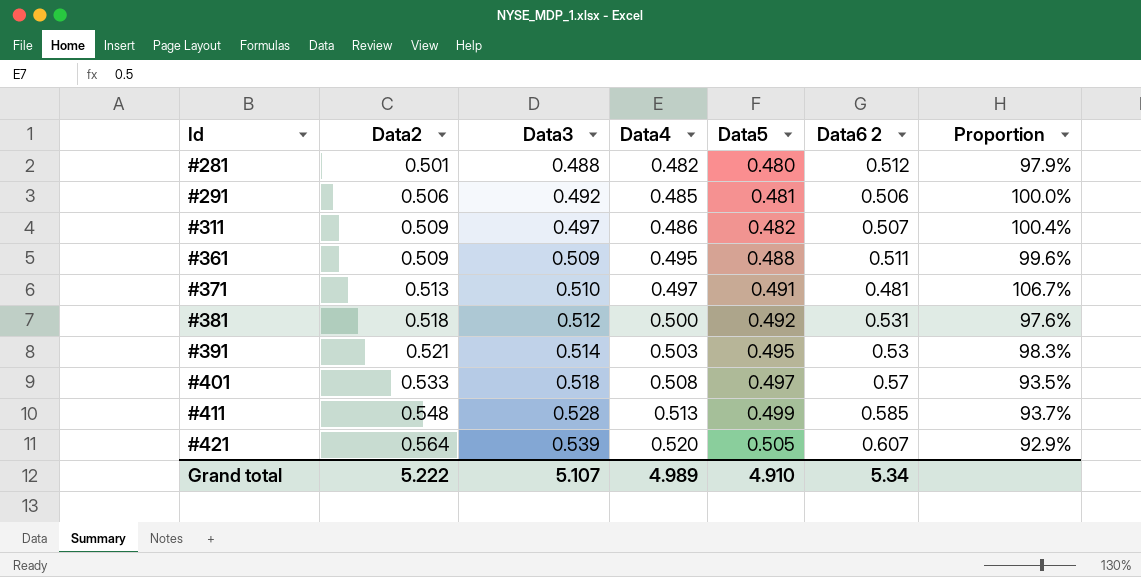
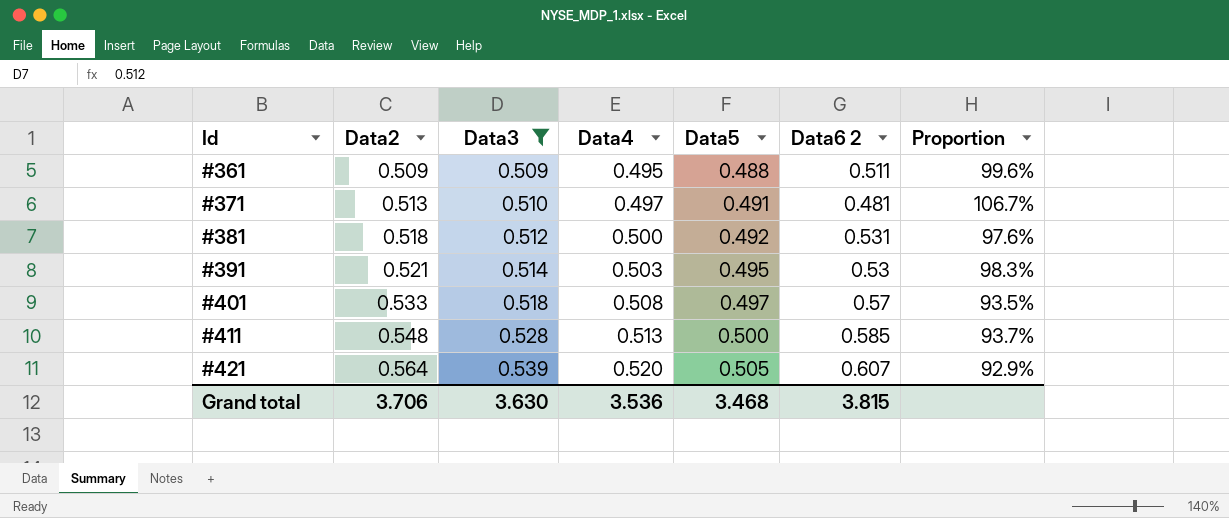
filter: none -> Data3 >= 0.509
#411 | Data5: 0.499 -> 0.500
Grand total | Data2: 5.222 -> 3.706
Grand total | Data3: 5.107 -> 3.630
Grand total | Data4: 4.989 -> 3.536
Grand total | Data5: 4.910 -> 3.468
Grand total | Data6 2: 5.34 -> 3.815

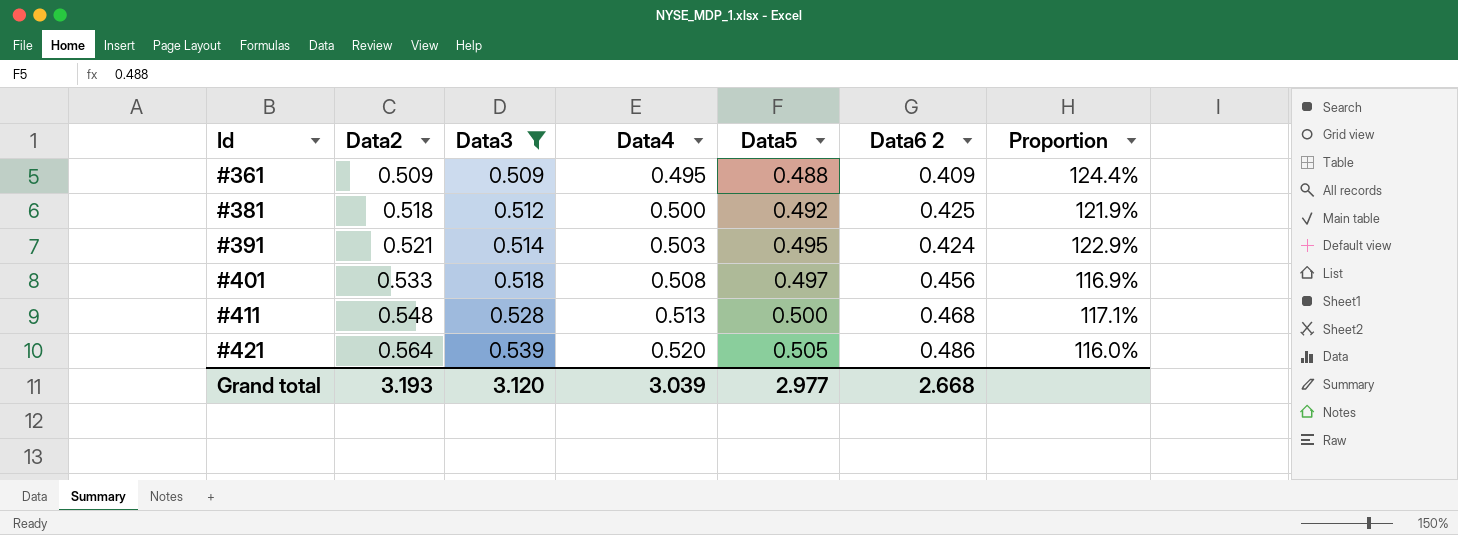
row #371: 0.513 | 0.510 | 0.497 | 0.491 | 0.481 | 106.7% -> none
#361 | Data6 2: 0.511 -> 0.409
#361 | Proportion: 99.6% -> 124.4%
#381 | Data6 2: 0.531 -> 0.425
#381 | Proportion: 97.6% -> 121.9%
#391 | Data6 2: 0.53 -> 0.424
#391 | Proportion: 98.3% -> 122.9%
#401 | Data6 2: 0.57 -> 0.456
#401 | Proportion: 93.5% -> 116.9%
#411 | Data6 2: 0.585 -> 0.468
#411 | Proportion: 93.7% -> 117.1%
#421 | Data6 2: 0.607 -> 0.486
#421 | Proportion: 92.9% -> 116.0%
Grand total | Data2: 3.706 -> 3.193
Grand total | Data3: 3.630 -> 3.120
Grand total | Data4: 3.536 -> 3.039
Grand total | Data5: 3.468 -> 2.977
Grand total | Data6 2: 3.815 -> 2.668

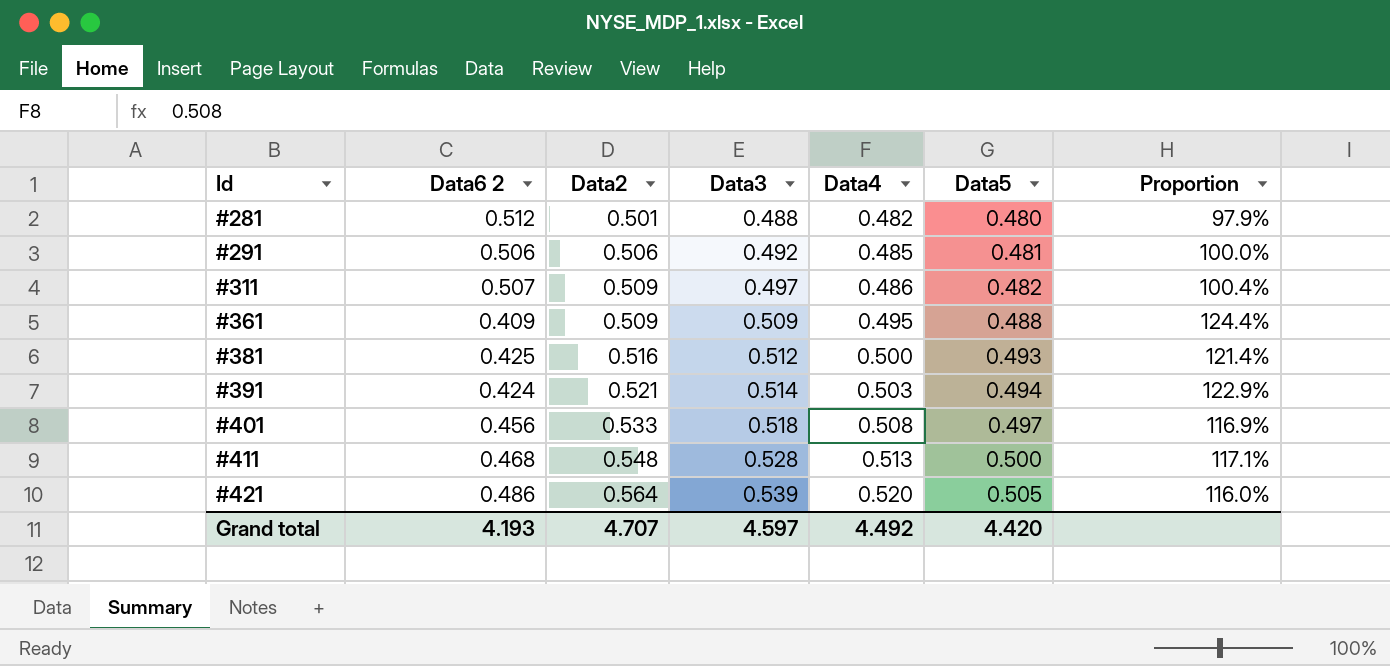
filter: Data3 >= 0.509 -> none
column Data6 2 | position: 6 -> 2
#381 | Data2: 0.518 -> 0.516
#381 | Data5: 0.492 -> 0.493
#381 | Proportion: 121.9% -> 121.4%
#391 | Data5: 0.495 -> 0.494
Grand total | Data6 2: 2.668 -> 4.193
Grand total | Data2: 3.193 -> 4.707
Grand total | Data3: 3.120 -> 4.597
Grand total | Data4: 3.039 -> 4.492
Grand total | Data5: 2.977 -> 4.420

